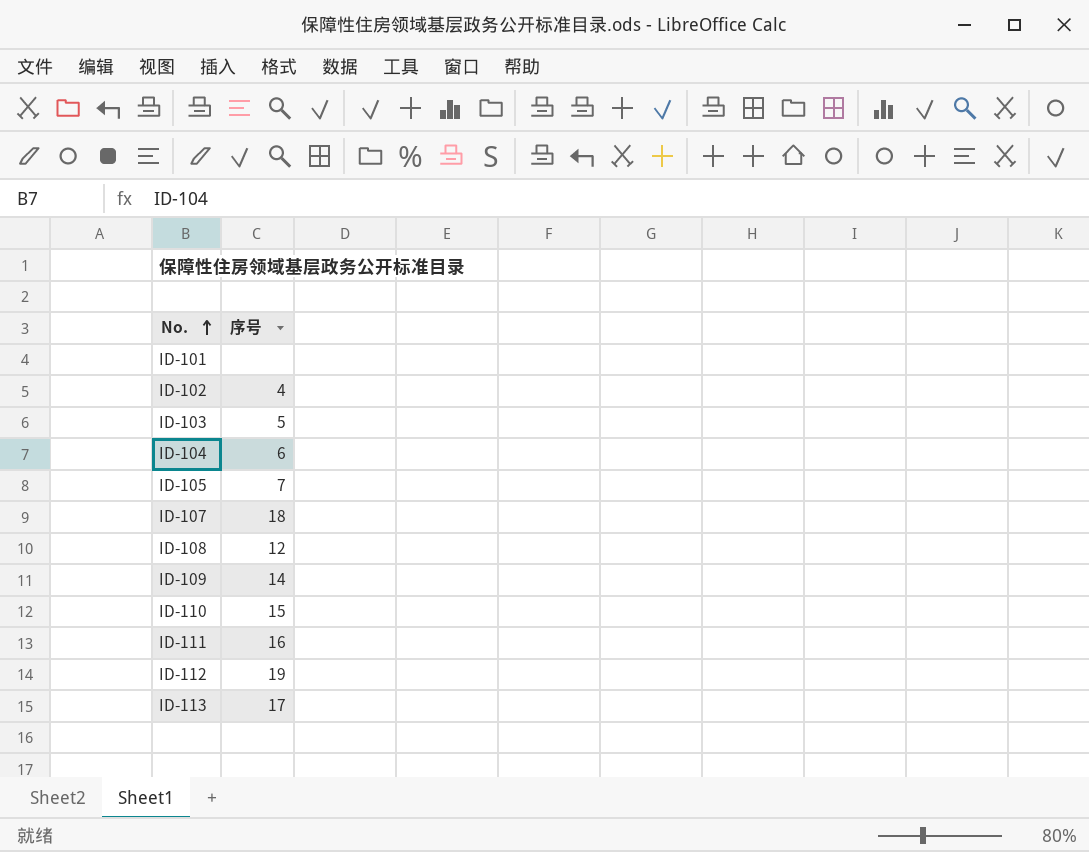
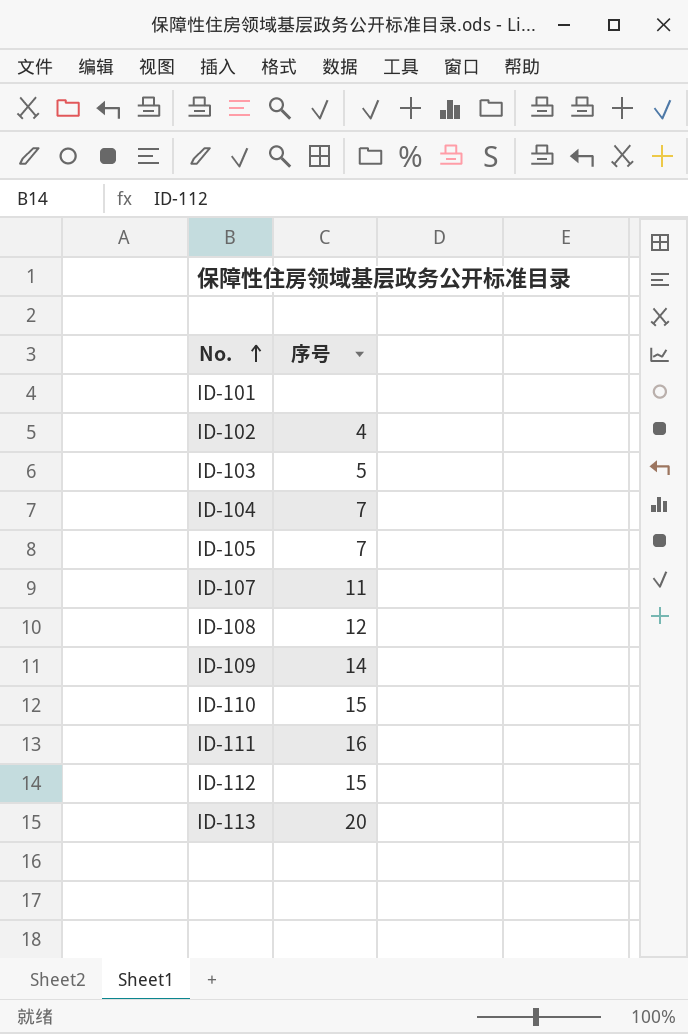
ID-104 | 序号: 6 -> 7
ID-107 | 序号: 18 -> 11
ID-112 | 序号: 19 -> 15
ID-113 | 序号: 17 -> 20

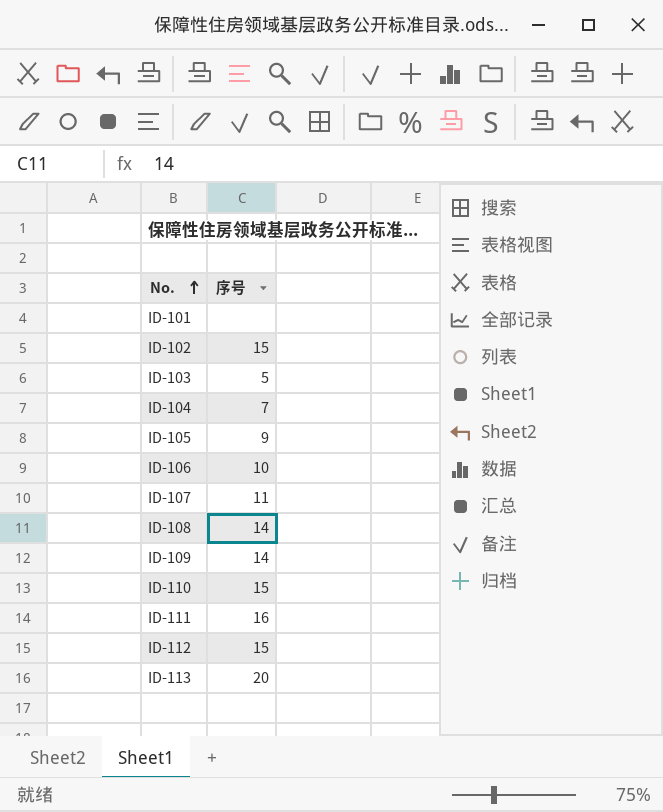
ID-102 | 序号: 4 -> 15
ID-105 | 序号: 7 -> 9
row ID-106: none -> 10
ID-108 | 序号: 12 -> 14

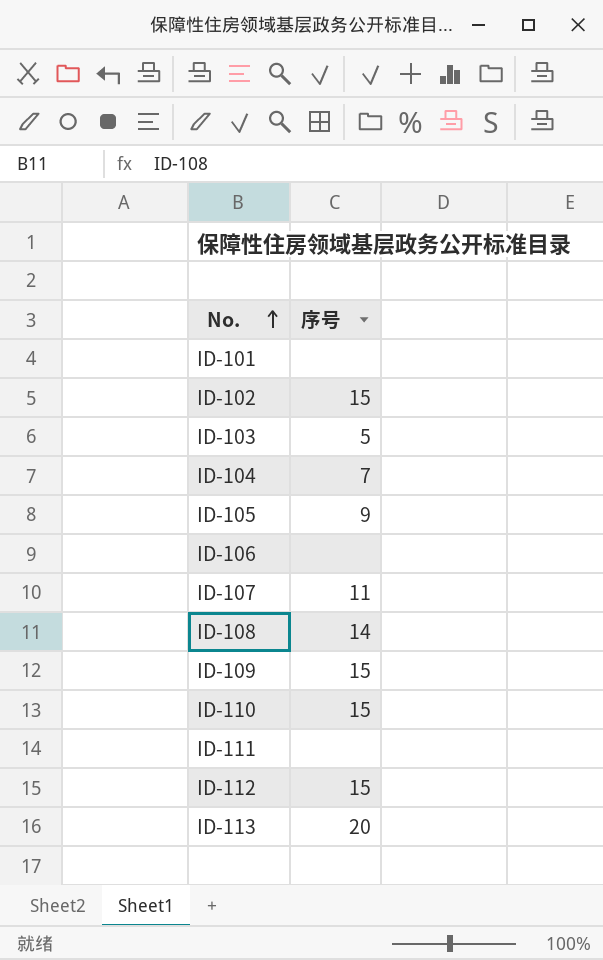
ID-106 | 序号: 10 -> none
ID-109 | 序号: 14 -> 15
ID-111 | 序号: 16 -> none

